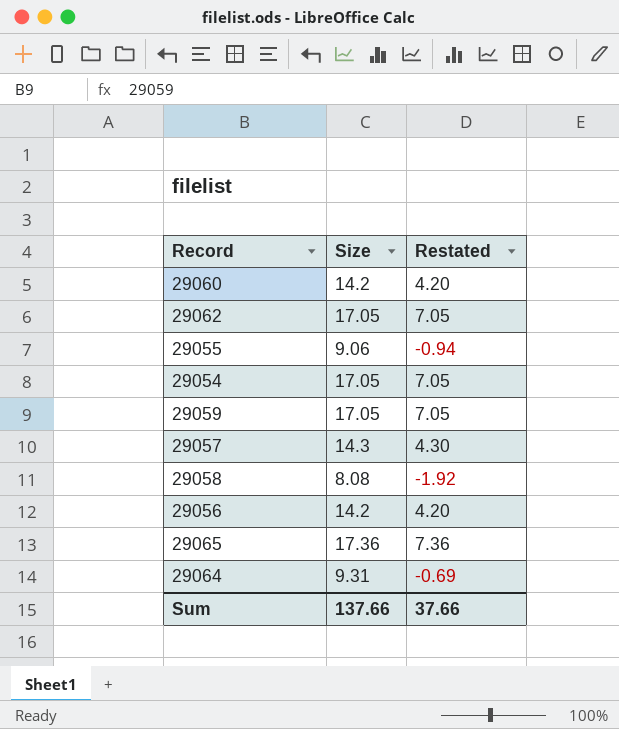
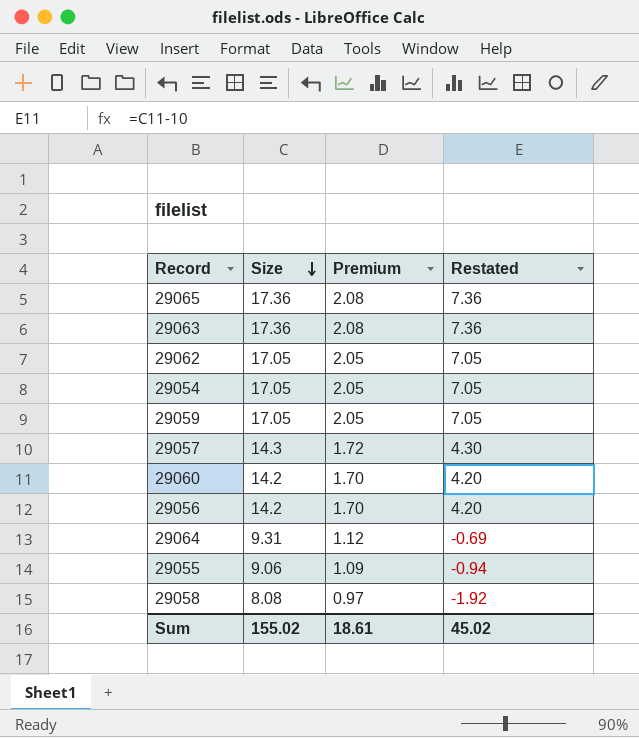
row order: none -> Size descending
column Premium | formula: none -> [Size] * 0.12
row 29063: none -> 17.36 | 2.08 | 7.36
Sum | Size: 137.66 -> 155.02
Sum | Restated: 37.66 -> 45.02

